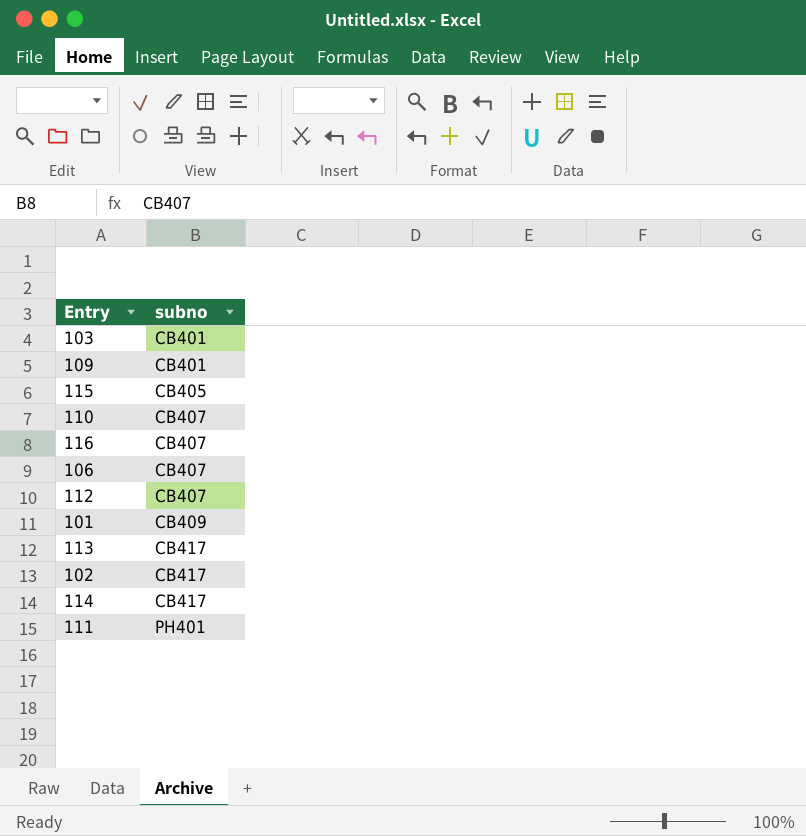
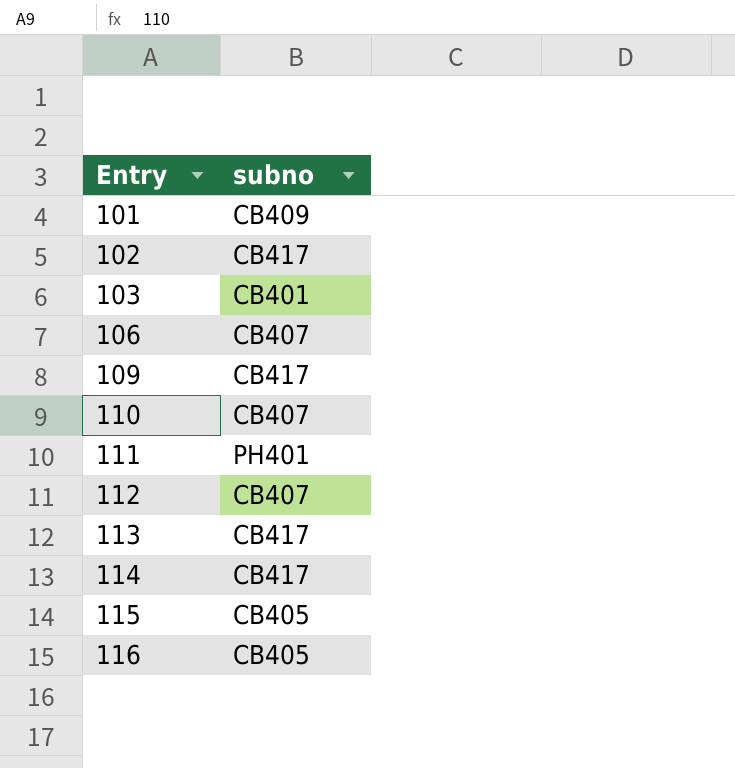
row order: subno ascending -> Entry ascending
109 | subno: CB401 -> CB417
116 | subno: CB407 -> CB405

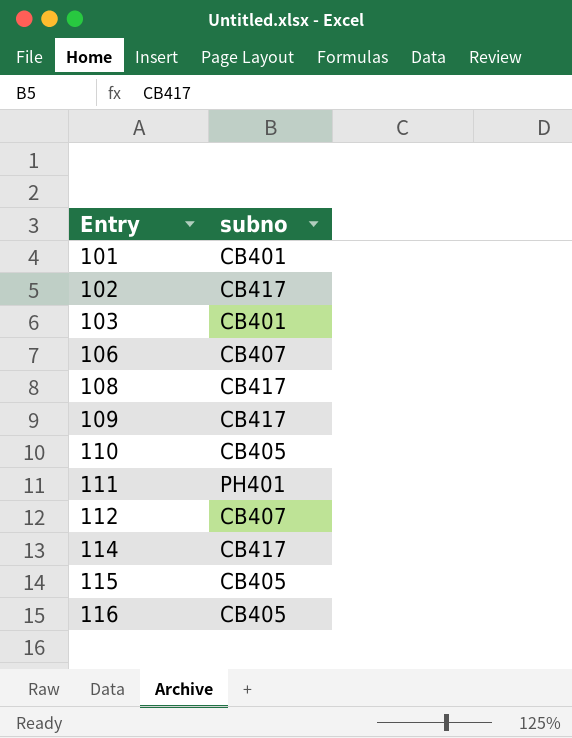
row 113: CB417 -> none
101 | subno: CB409 -> CB401
row 108: none -> CB417
110 | subno: CB407 -> CB405

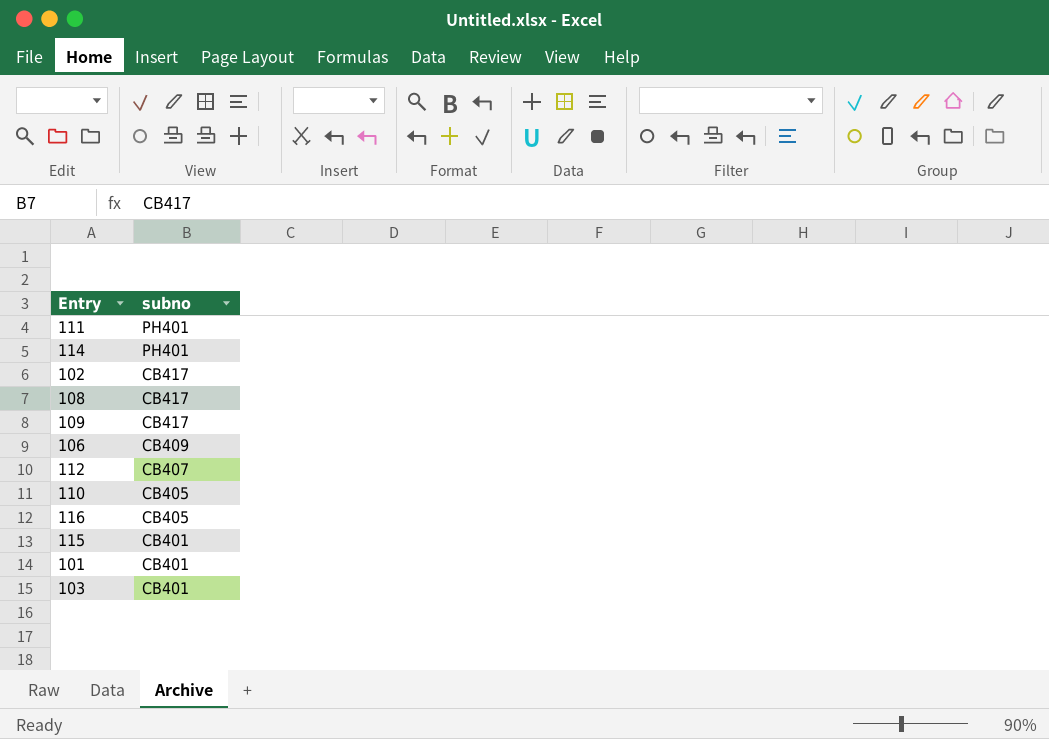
row order: Entry ascending -> subno descending
114 | subno: CB417 -> PH401
106 | subno: CB407 -> CB409
115 | subno: CB405 -> CB401

